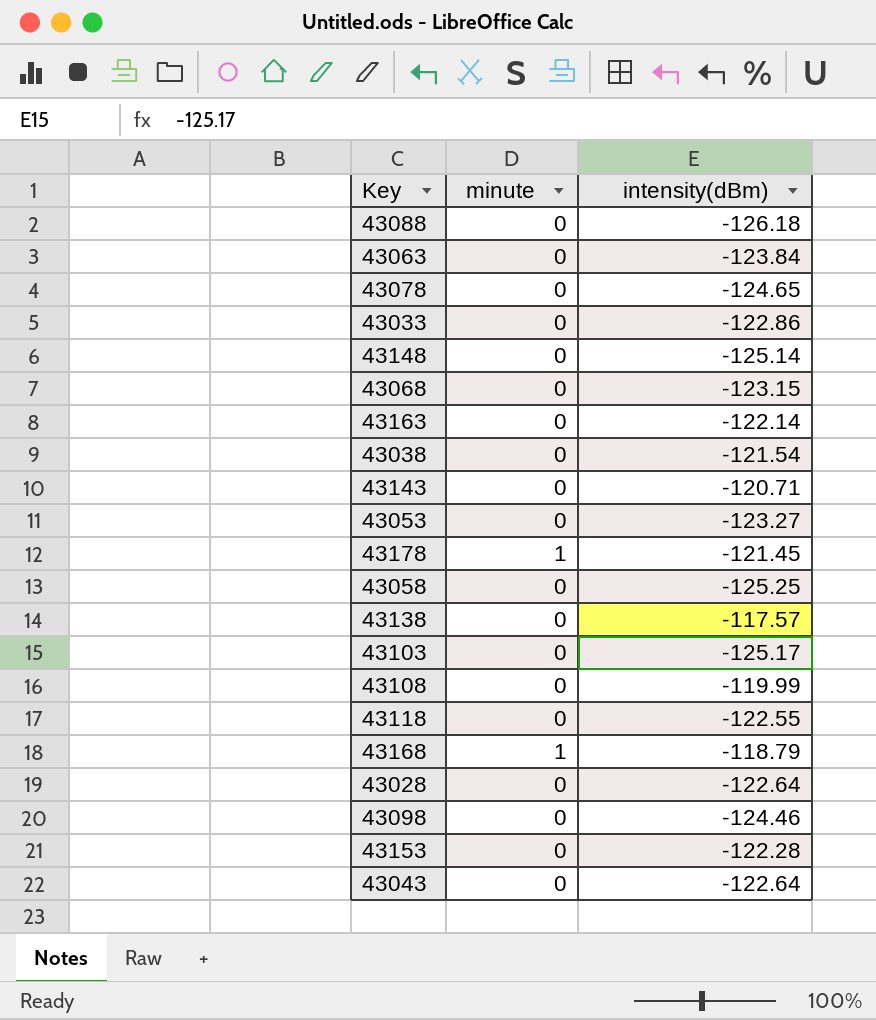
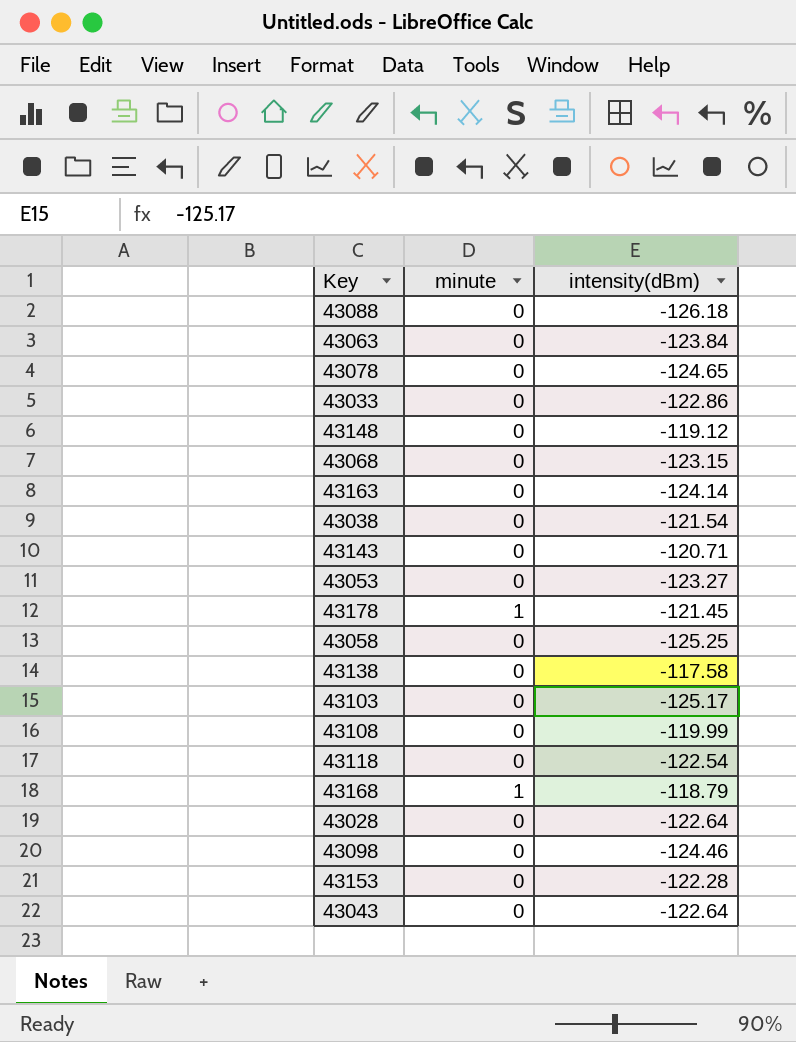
43148 | intensity(dBm): -125.14 -> -119.12
43163 | intensity(dBm): -122.14 -> -124.14
43138 | intensity(dBm): -117.57 -> -117.58
43118 | intensity(dBm): -122.55 -> -122.54

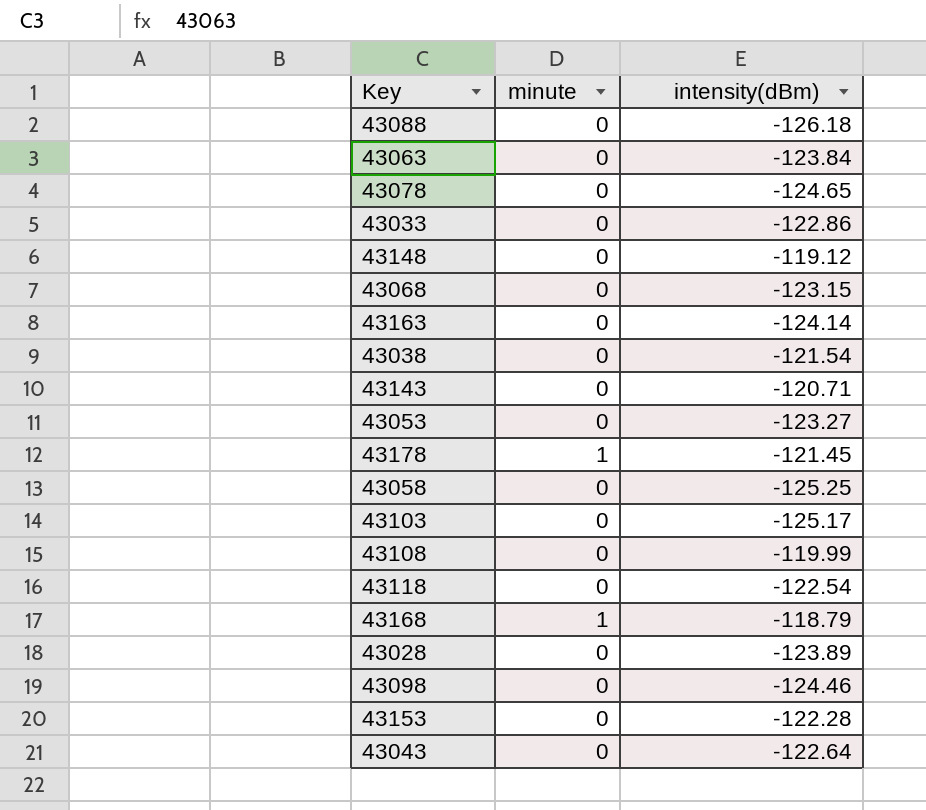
row 43138: 0 | -117.58 -> none
43028 | intensity(dBm): -122.64 -> -123.89

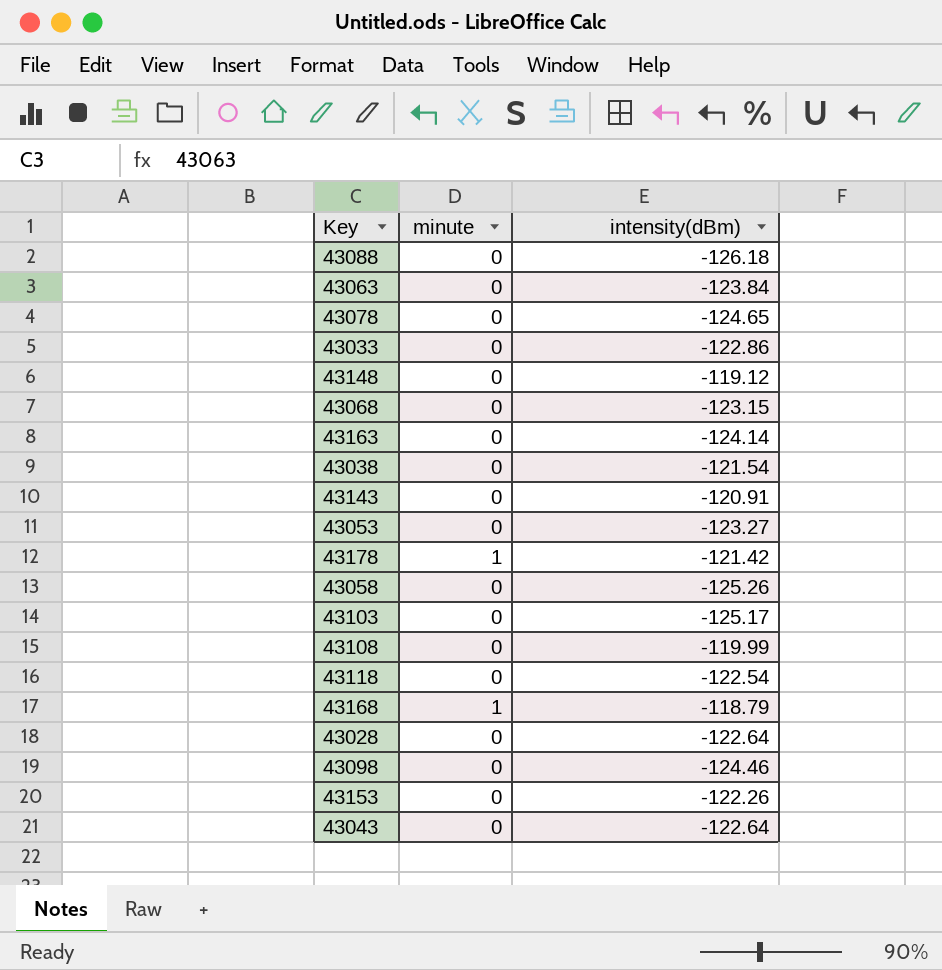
43143 | intensity(dBm): -120.71 -> -120.91
43178 | intensity(dBm): -121.45 -> -121.42
43058 | intensity(dBm): -125.25 -> -125.26
43028 | intensity(dBm): -123.89 -> -122.64
43153 | intensity(dBm): -122.28 -> -122.26

